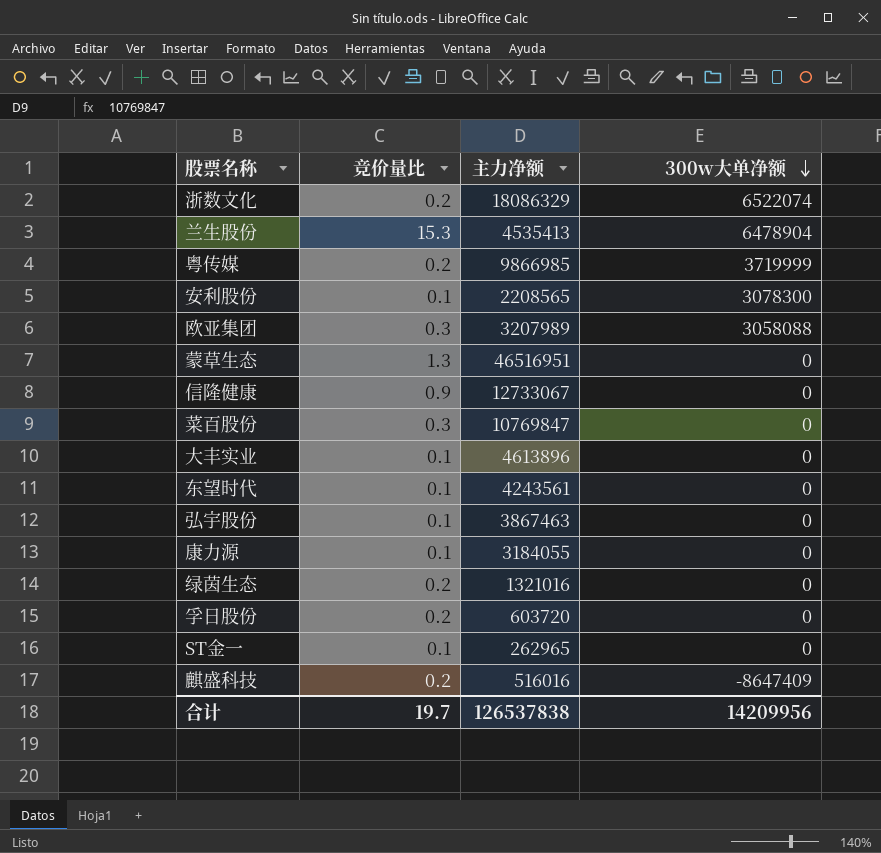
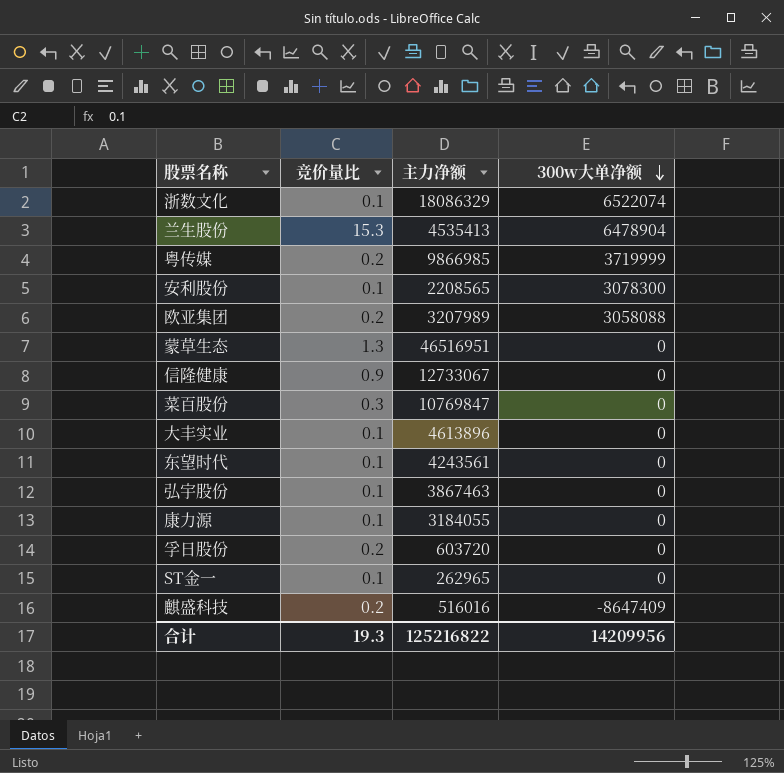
row 绿茵生态: 0.2 | 1321016 | 0 -> none
浙数文化 | 竞价量比: 0.2 -> 0.1
欧亚集团 | 竞价量比: 0.3 -> 0.2
合计 | 竞价量比: 19.7 -> 19.3
合计 | 主力净额: 126537838 -> 125216822

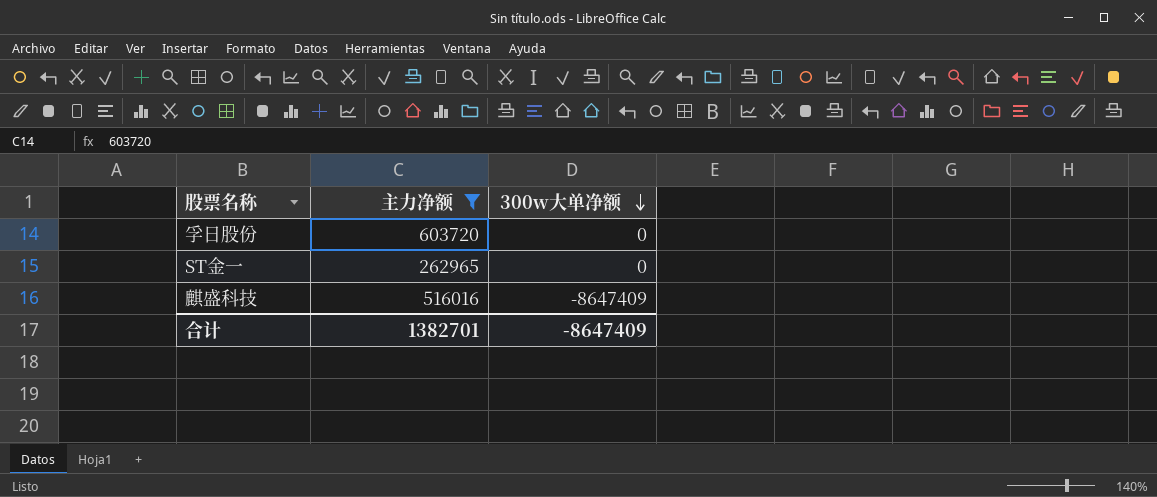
filter: none -> 主力净额 <= 603720
column 竞价量比 | position: 2 -> none
合计 | 主力净额: 125216822 -> 1382701
合计 | 300w大单净额: 14209956 -> -8647409

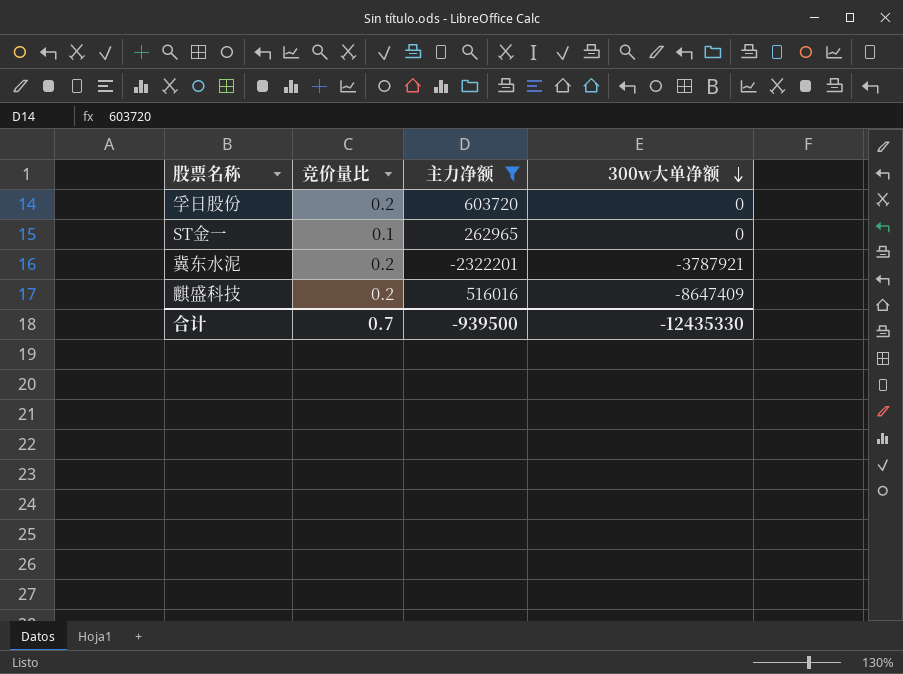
column 竞价量比 | position: none -> 2
row 冀东水泥: none -> 0.2 | -2322201 | -3787921
合计 | 主力净额: 1382701 -> -939500
合计 | 300w大单净额: -8647409 -> -12435330

